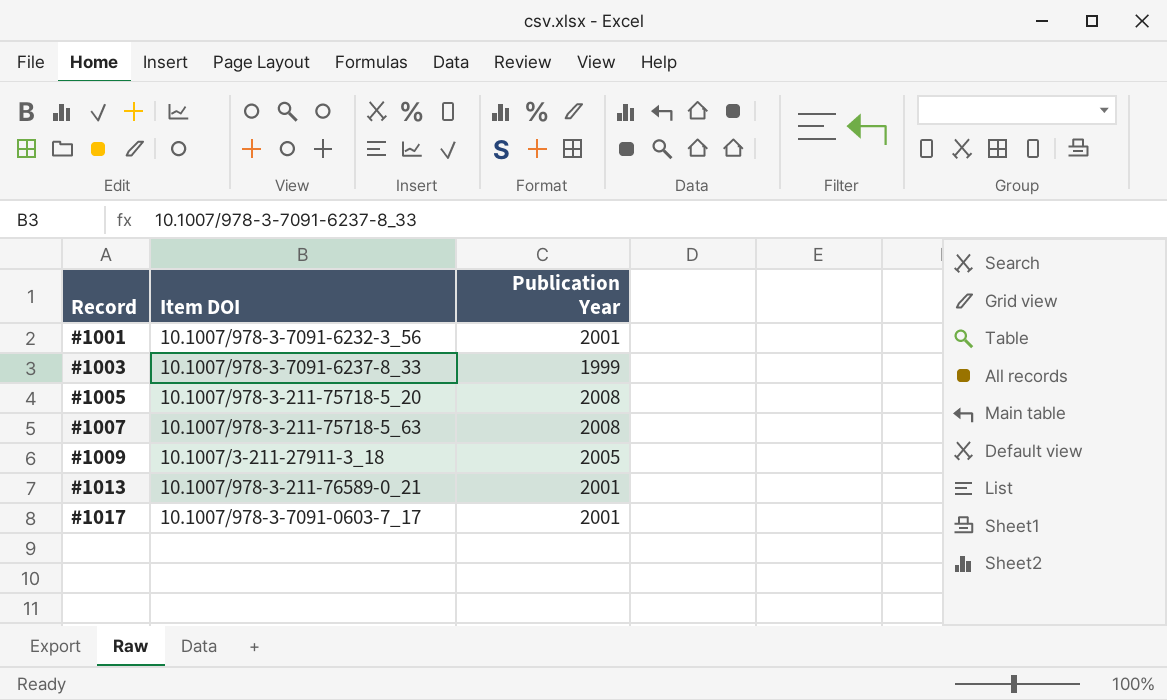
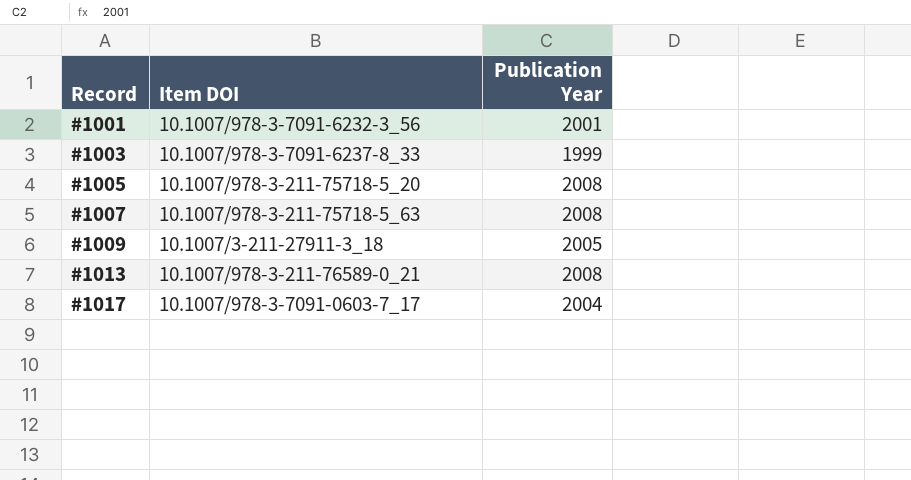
#1013 | Publication Year: 2001 -> 2008
#1017 | Publication Year: 2001 -> 2004

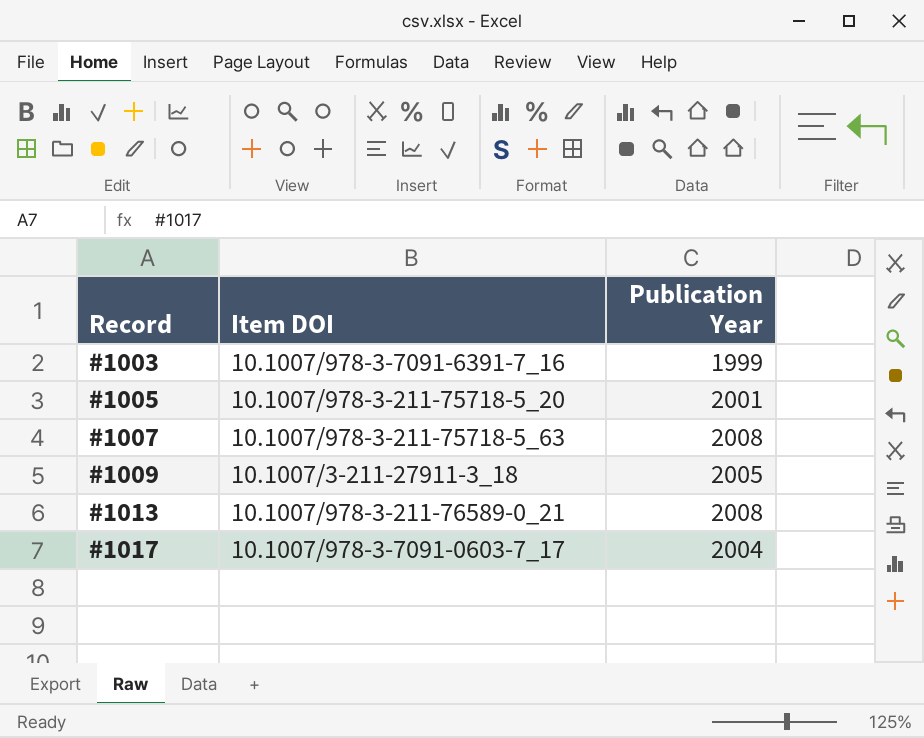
row #1001: 10.1007/978-3-7091-6232-3_56 | 2001 -> none
#1003 | Item DOI: 10.1007/978-3-7091-6237-8_33 -> 10.1007/978-3-7091-6391-7_16
#1005 | Publication Year: 2008 -> 2001

